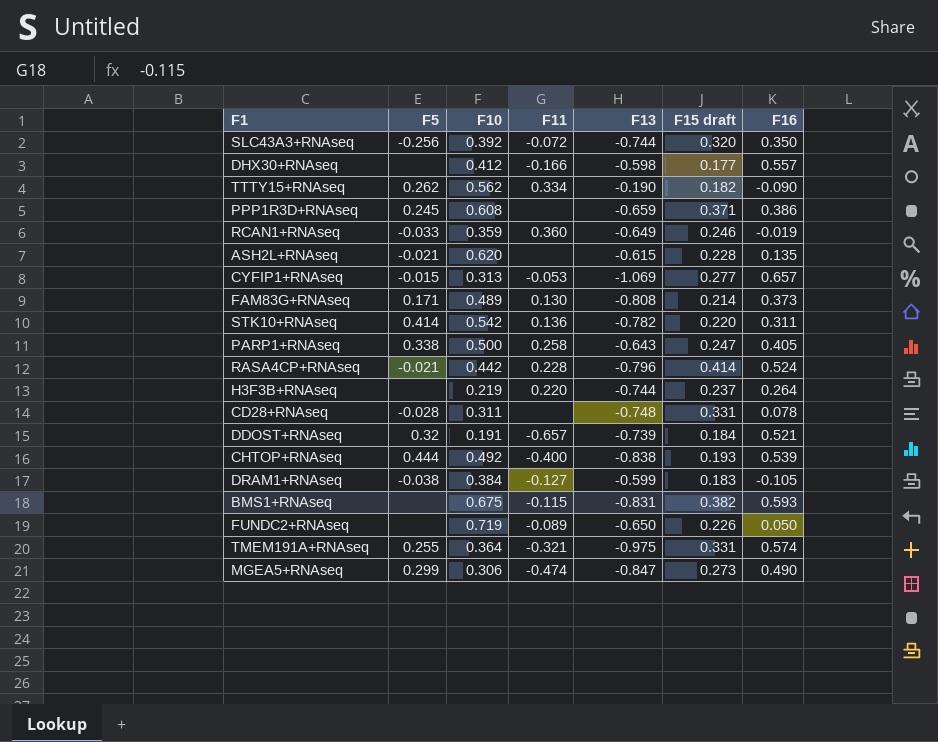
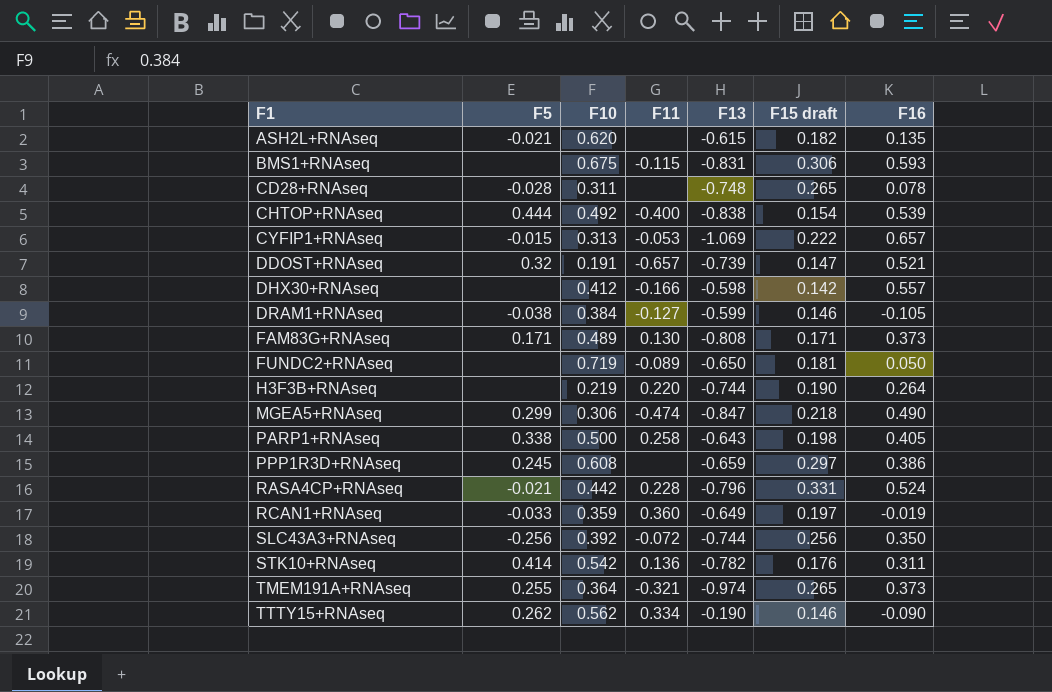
row order: none -> F1 ascending
ASH2L+RNAseq | F15 draft: 0.228 -> 0.182
BMS1+RNAseq | F15 draft: 0.382 -> 0.306
CD28+RNAseq | F15 draft: 0.331 -> 0.265
CHTOP+RNAseq | F15 draft: 0.193 -> 0.154
CYFIP1+RNAseq | F15 draft: 0.277 -> 0.222
DDOST+RNAseq | F15 draft: 0.184 -> 0.147
DHX30+RNAseq | F15 draft: 0.177 -> 0.142
DRAM1+RNAseq | F15 draft: 0.183 -> 0.146
FAM83G+RNAseq | F15 draft: 0.214 -> 0.171
FUNDC2+RNAseq | F15 draft: 0.226 -> 0.181
H3F3B+RNAseq | F15 draft: 0.237 -> 0.190
MGEA5+RNAseq | F15 draft: 0.273 -> 0.218
PARP1+RNAseq | F15 draft: 0.247 -> 0.198
PPP1R3D+RNAseq | F15 draft: 0.371 -> 0.297
RASA4CP+RNAseq | F15 draft: 0.414 -> 0.331
RCAN1+RNAseq | F15 draft: 0.246 -> 0.197
SLC43A3+RNAseq | F15 draft: 0.320 -> 0.256
STK10+RNAseq | F15 draft: 0.220 -> 0.176
TMEM191A+RNAseq | F13: -0.975 -> -0.974
TMEM191A+RNAseq | F15 draft: 0.331 -> 0.265
TMEM191A+RNAseq | F16: 0.574 -> 0.373
TTTY15+RNAseq | F15 draft: 0.182 -> 0.146

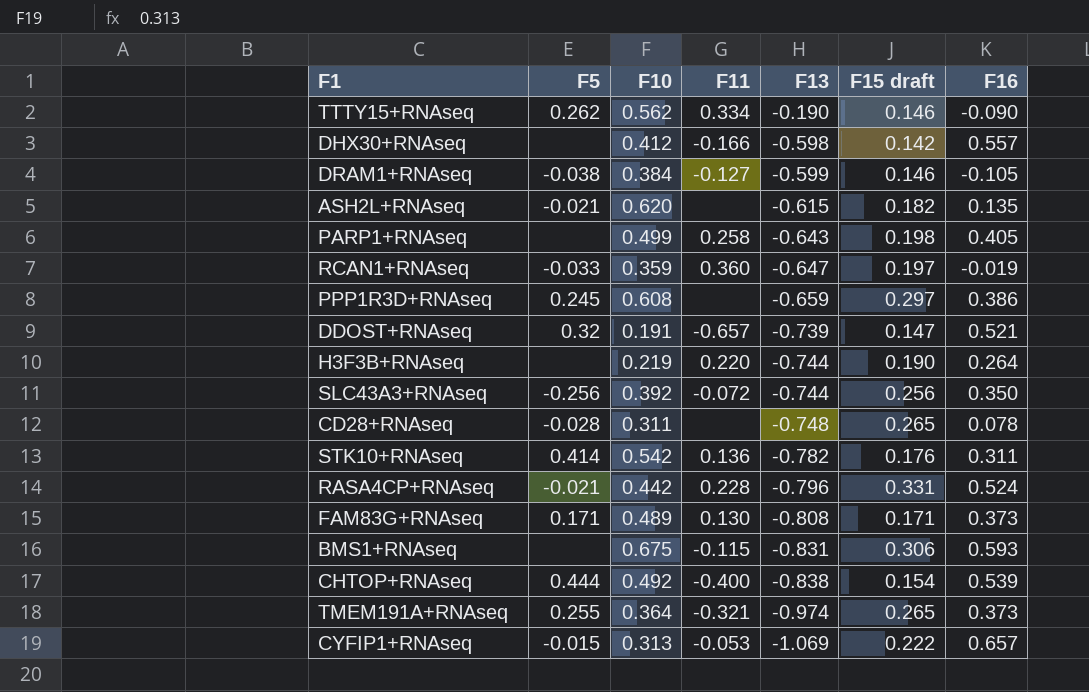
row order: F1 ascending -> F13 descending
row FUNDC2+RNAseq: none | 0.719 | -0.089 | -0.650 | 0.181 | 0.050 -> none
row MGEA5+RNAseq: 0.299 | 0.306 | -0.474 | -0.847 | 0.218 | 0.490 -> none
PARP1+RNAseq | F5: 0.338 -> none
PARP1+RNAseq | F10: 0.500 -> 0.499
RCAN1+RNAseq | F13: -0.649 -> -0.647

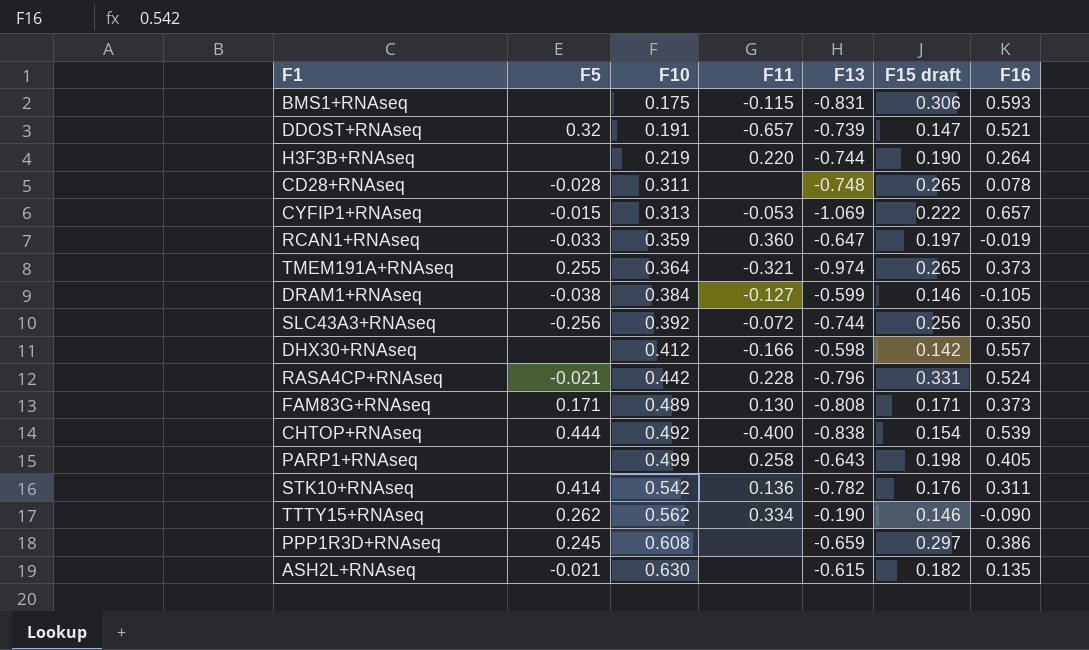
row order: F13 descending -> F10 ascending
BMS1+RNAseq | F10: 0.675 -> 0.175
ASH2L+RNAseq | F10: 0.620 -> 0.630

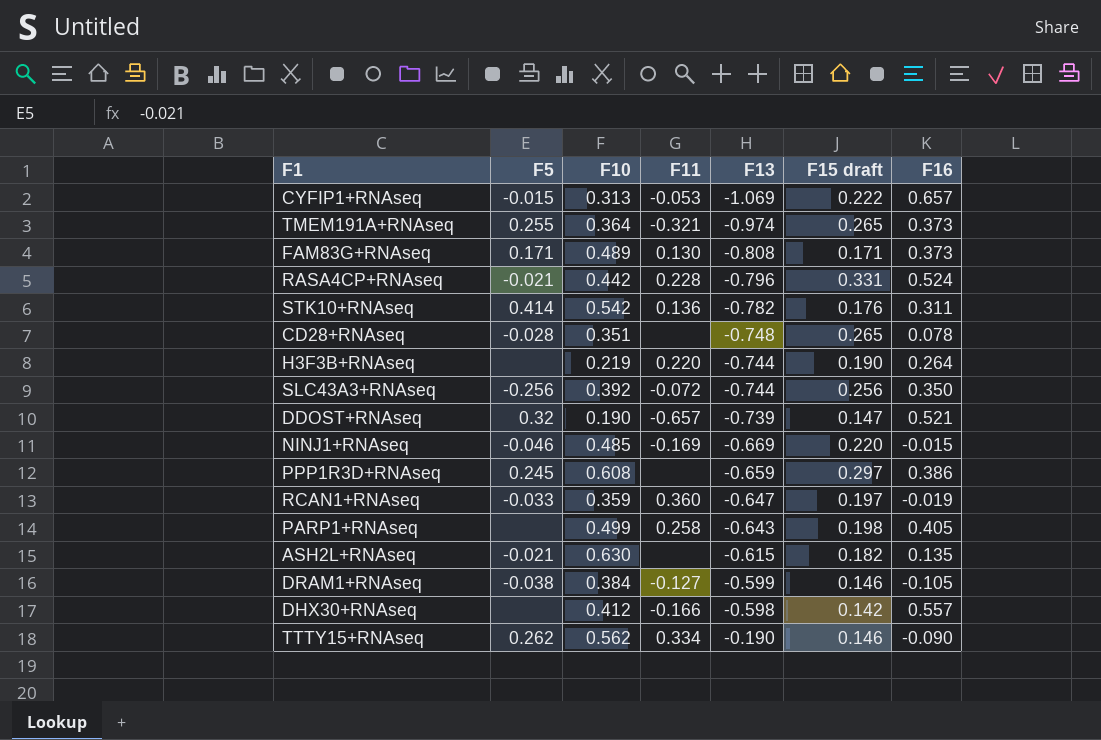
row order: F10 ascending -> F13 ascending
row BMS1+RNAseq: none | 0.175 | -0.115 | -0.831 | 0.306 | 0.593 -> none
row CHTOP+RNAseq: 0.444 | 0.492 | -0.400 | -0.838 | 0.154 | 0.539 -> none
CD28+RNAseq | F10: 0.311 -> 0.351
DDOST+RNAseq | F10: 0.191 -> 0.190
row NINJ1+RNAseq: none -> -0.046 | 0.485 | -0.169 | -0.669 | 0.220 | -0.015

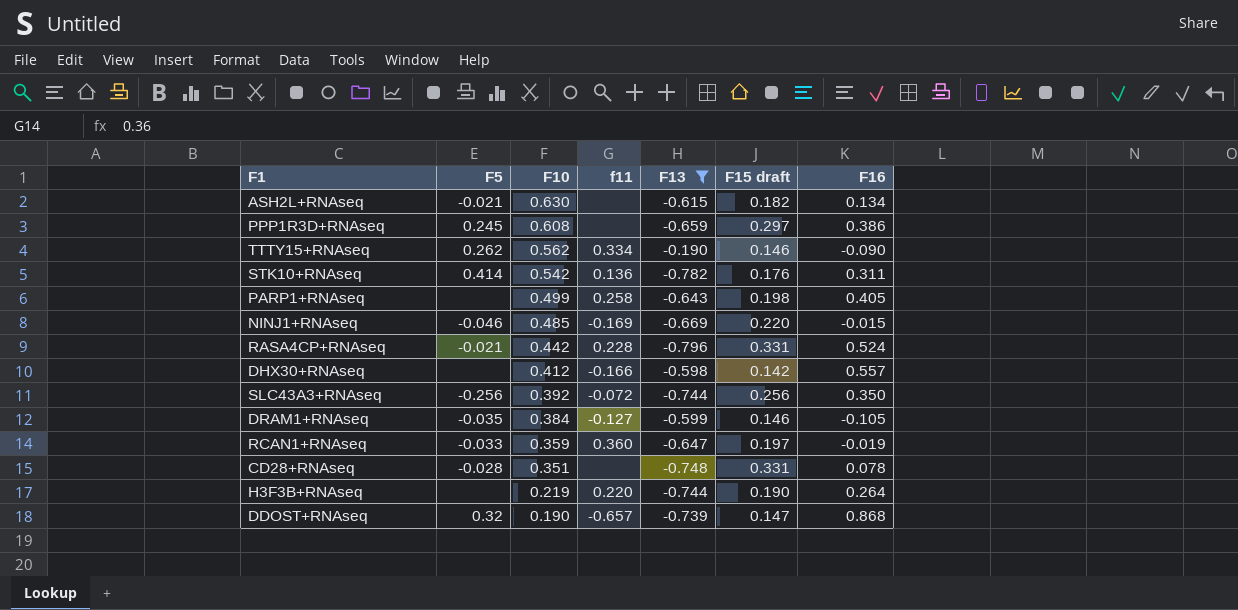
filter: none -> F13 >= -0.796
row order: F13 ascending -> F10 descending
column name: F11 -> f11
ASH2L+RNAseq | F16: 0.135 -> 0.134
DRAM1+RNAseq | F5: -0.038 -> -0.035
CD28+RNAseq | F15 draft: 0.265 -> 0.331
DDOST+RNAseq | F16: 0.521 -> 0.868

